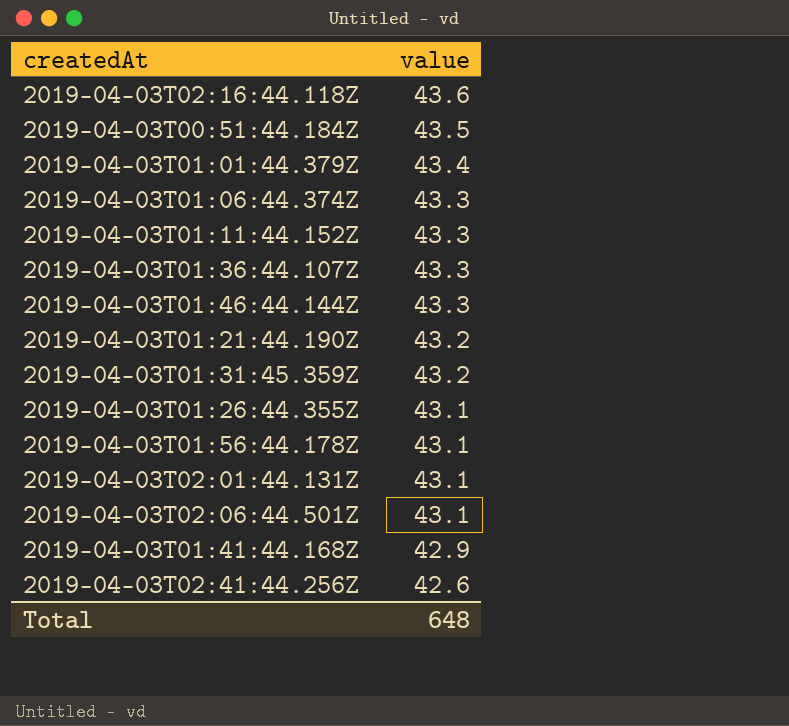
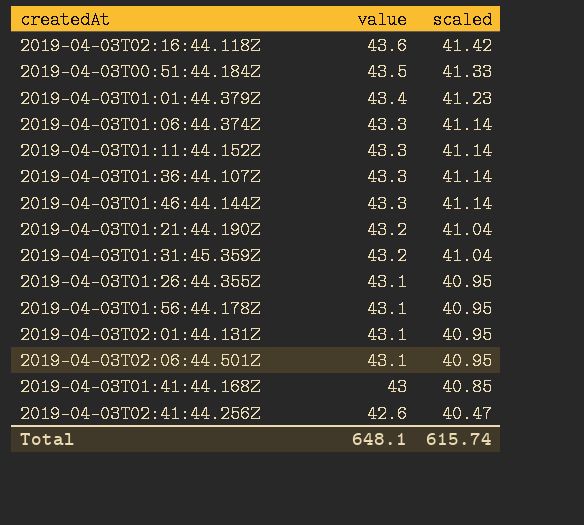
column scaled | formula: none -> [value] * 0.95
2019-04-03T01:41:44.168Z | value: 42.9 -> 43
Total | value: 648 -> 648.1

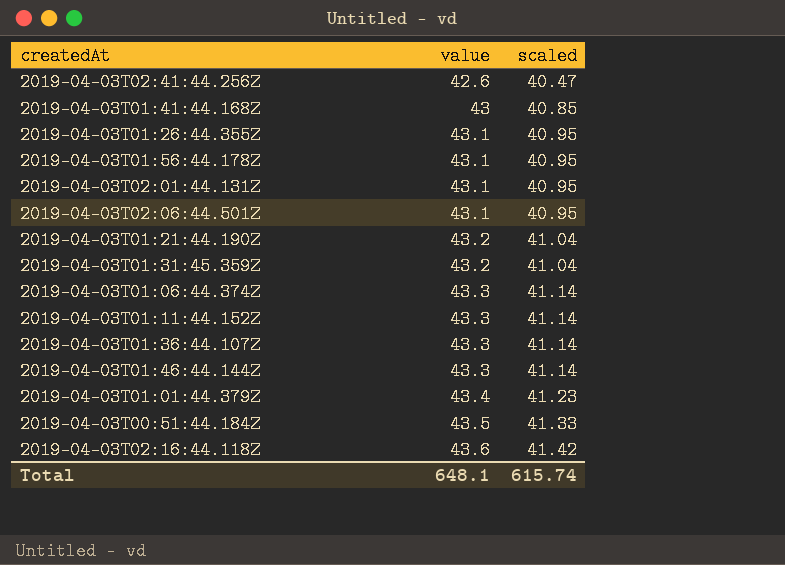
row order: value descending -> value ascending

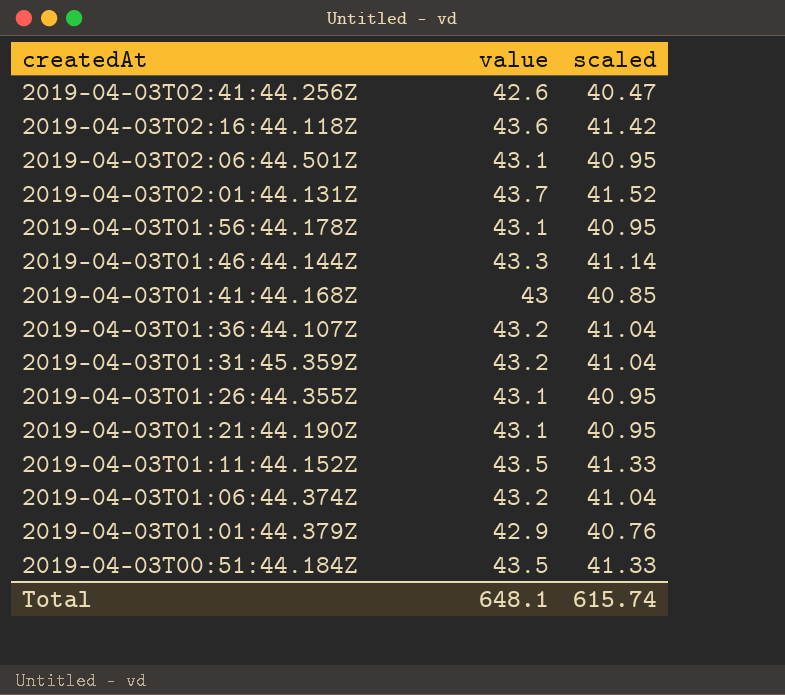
row order: value ascending -> createdAt descending
2019-04-03T02:01:44.131Z | value: 43.1 -> 43.7
2019-04-03T02:01:44.131Z | scaled: 40.95 -> 41.52
2019-04-03T01:36:44.107Z | value: 43.3 -> 43.2
2019-04-03T01:36:44.107Z | scaled: 41.14 -> 41.04
2019-04-03T01:21:44.190Z | value: 43.2 -> 43.1
2019-04-03T01:21:44.190Z | scaled: 41.04 -> 40.95
2019-04-03T01:11:44.152Z | value: 43.3 -> 43.5
2019-04-03T01:11:44.152Z | scaled: 41.14 -> 41.33
2019-04-03T01:06:44.374Z | value: 43.3 -> 43.2
2019-04-03T01:06:44.374Z | scaled: 41.14 -> 41.04
2019-04-03T01:01:44.379Z | value: 43.4 -> 42.9
2019-04-03T01:01:44.379Z | scaled: 41.23 -> 40.76

